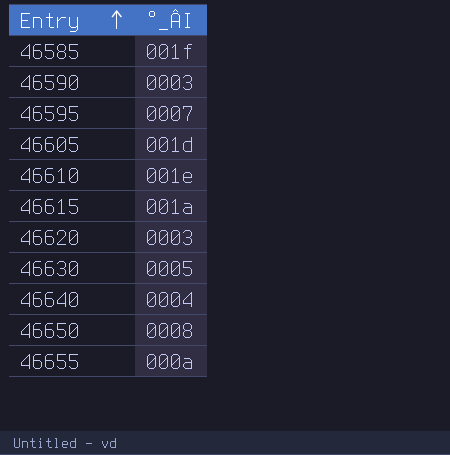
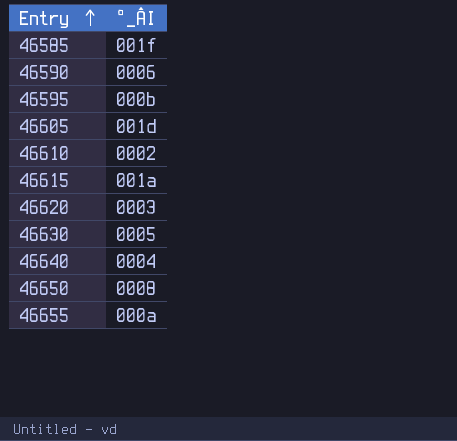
46590 | °_ÂI: 0003 -> 0006
46595 | °_ÂI: 0007 -> 000b
46610 | °_ÂI: 001e -> 0002

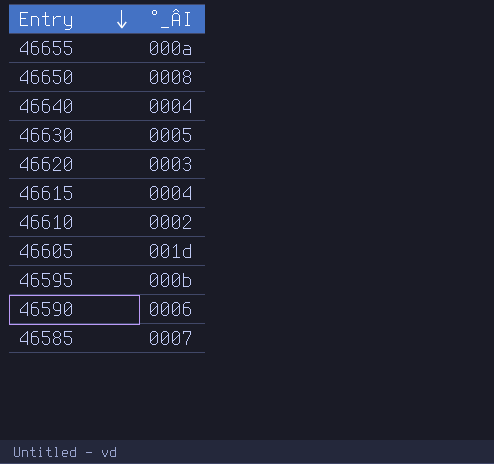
row order: Entry ascending -> Entry descending
46615 | °_ÂI: 001a -> 0004
46585 | °_ÂI: 001f -> 0007

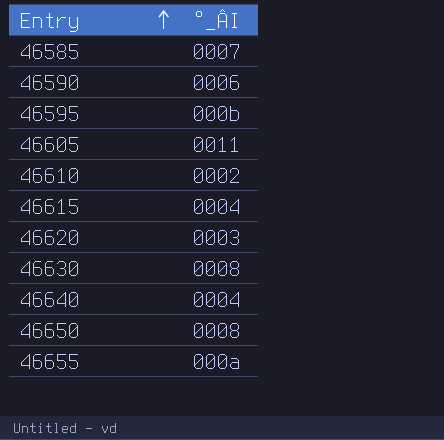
row order: Entry descending -> Entry ascending
46605 | °_ÂI: 001d -> 0011
46630 | °_ÂI: 0005 -> 0008

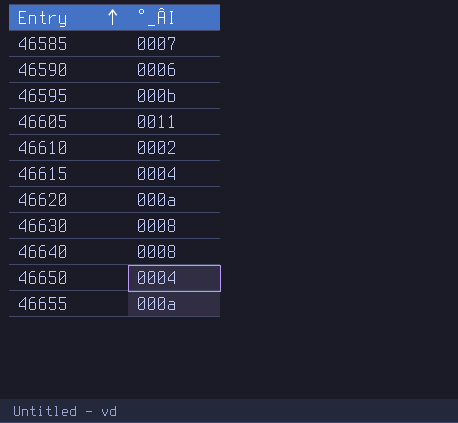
46620 | °_ÂI: 0003 -> 000a
46640 | °_ÂI: 0004 -> 0008
46650 | °_ÂI: 0008 -> 0004

